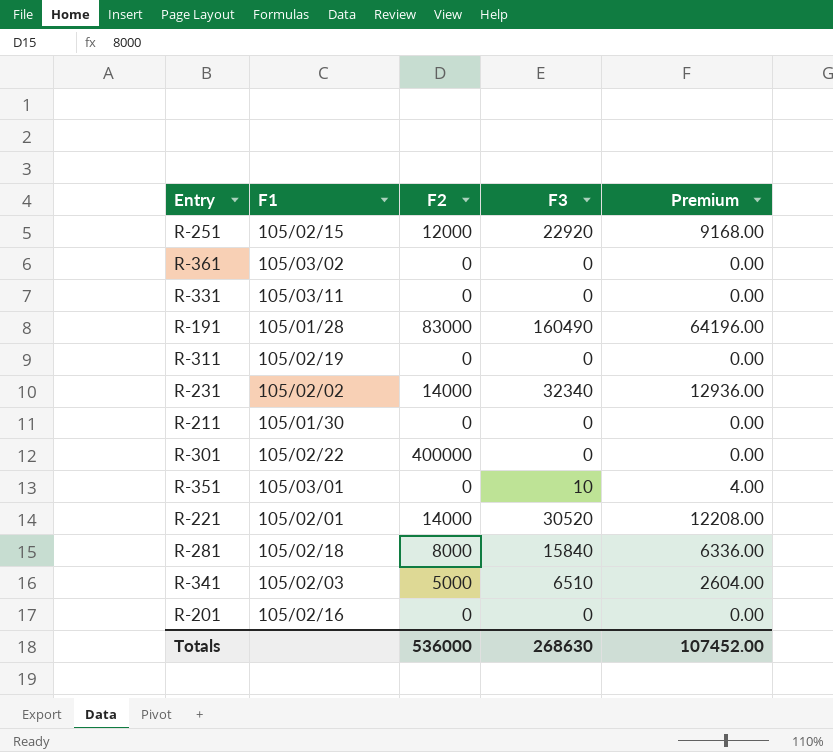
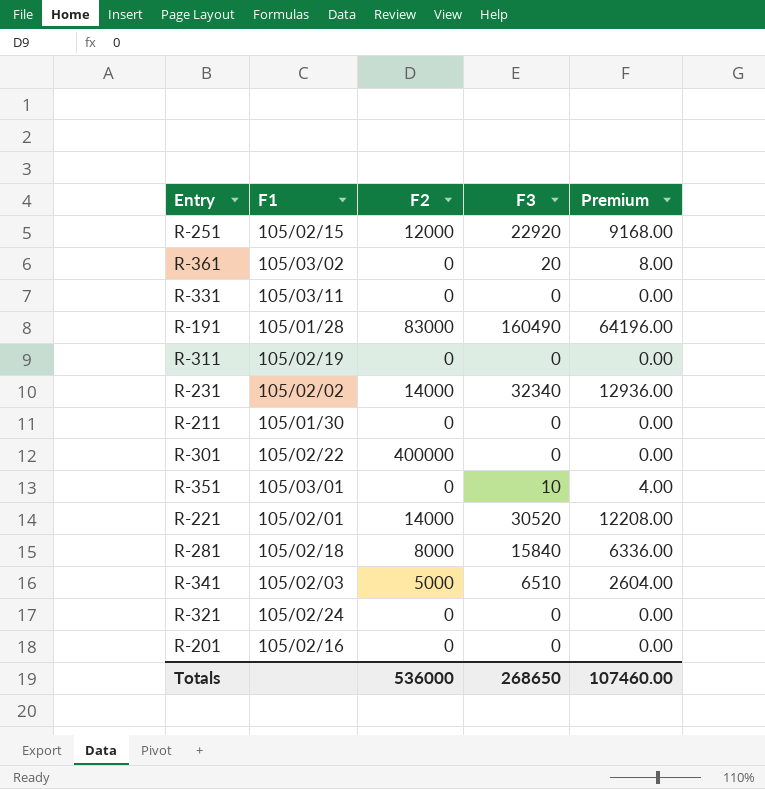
R-361 | F3: 0 -> 20
R-361 | Premium: 0.00 -> 8.00
row R-321: none -> 105/02/24 | 0 | 0 | 0.00
Totals | F3: 268630 -> 268650
Totals | Premium: 107452.00 -> 107460.00

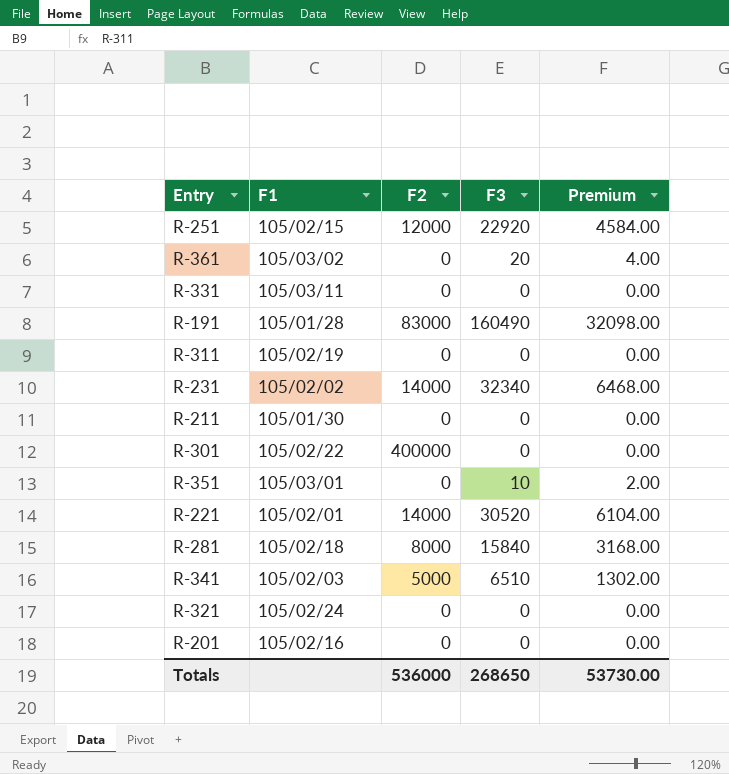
column Premium | formula: [F3] * 0.4 -> [F3] * 0.2
Totals | Premium: 107460.00 -> 53730.00

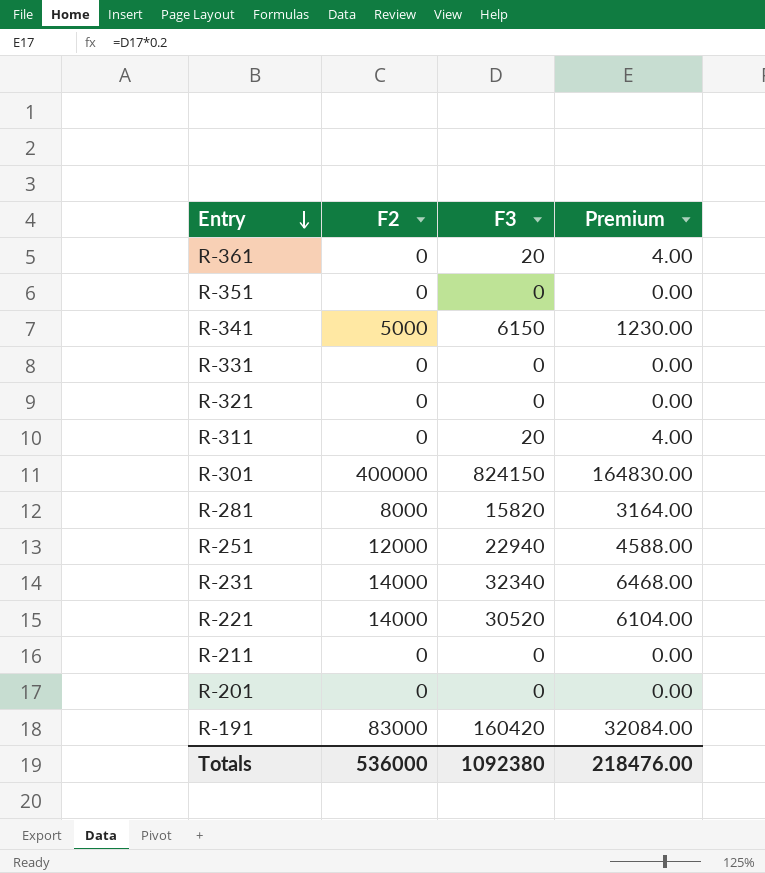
row order: none -> Entry descending
column F1 | position: 2 -> none
R-351 | F3: 10 -> 0
R-351 | Premium: 2.00 -> 0.00
R-341 | F3: 6510 -> 6150
R-341 | Premium: 1302.00 -> 1230.00
R-311 | F3: 0 -> 20
R-311 | Premium: 0.00 -> 4.00
R-301 | F3: 0 -> 824150
R-301 | Premium: 0.00 -> 164830.00
R-281 | F3: 15840 -> 15820
R-281 | Premium: 3168.00 -> 3164.00
R-251 | F3: 22920 -> 22940
R-251 | Premium: 4584.00 -> 4588.00
R-191 | F3: 160490 -> 160420
R-191 | Premium: 32098.00 -> 32084.00
Totals | F3: 268650 -> 1092380
Totals | Premium: 53730.00 -> 218476.00

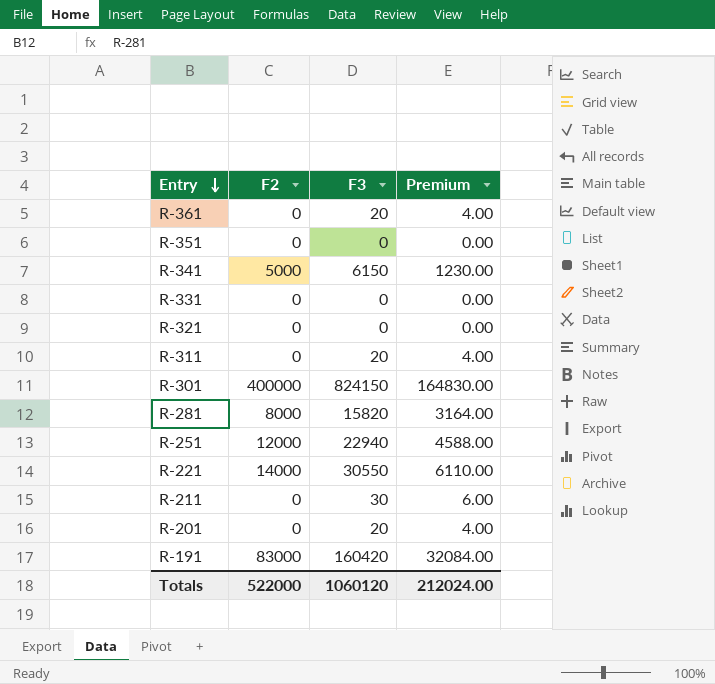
row R-231: 14000 | 32340 | 6468.00 -> none
R-221 | F3: 30520 -> 30550
R-221 | Premium: 6104.00 -> 6110.00
R-211 | F3: 0 -> 30
R-211 | Premium: 0.00 -> 6.00
R-201 | F3: 0 -> 20
R-201 | Premium: 0.00 -> 4.00
Totals | F2: 536000 -> 522000
Totals | F3: 1092380 -> 1060120
Totals | Premium: 218476.00 -> 212024.00

